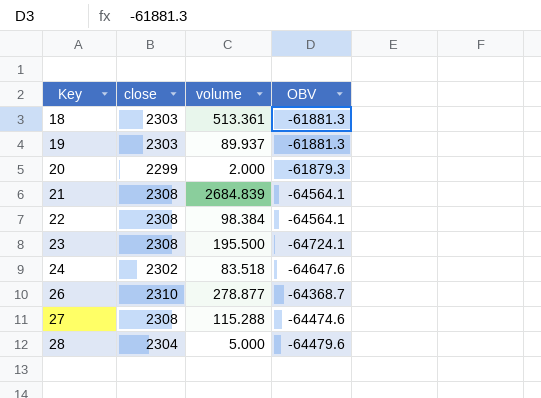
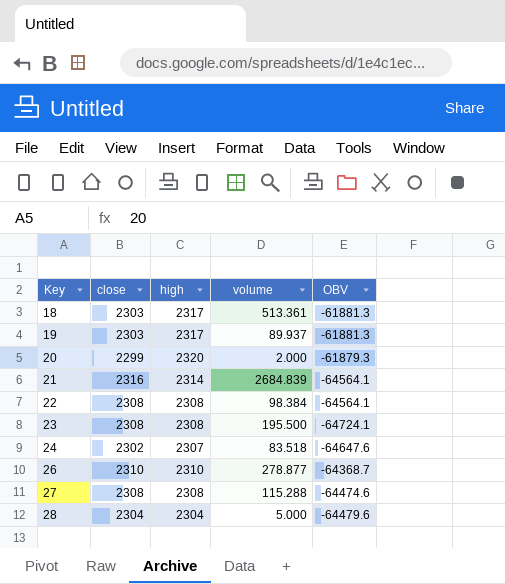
column high | position: none -> 3
21 | close: 2308 -> 2316

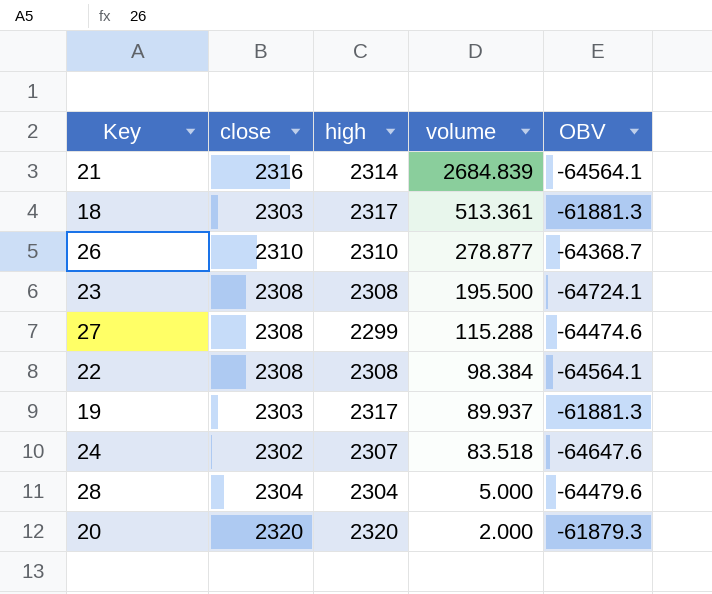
row order: Key ascending -> volume descending
27 | high: 2308 -> 2299
20 | close: 2299 -> 2320

